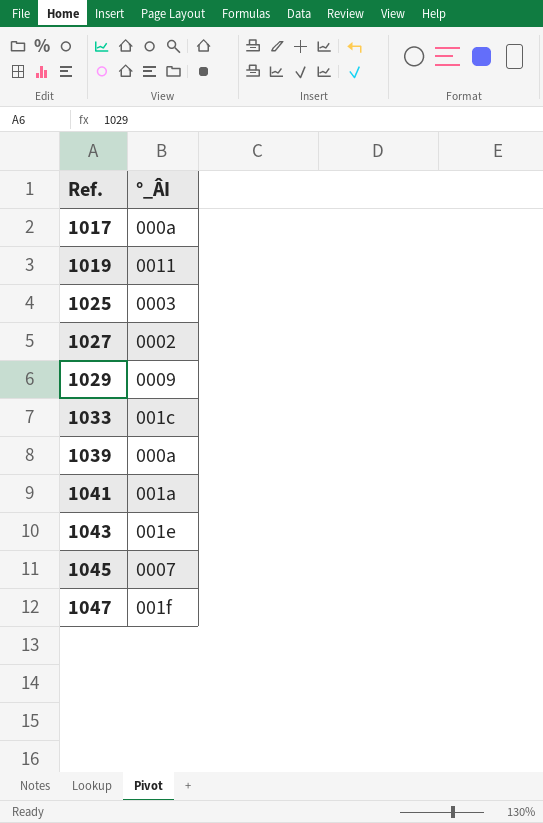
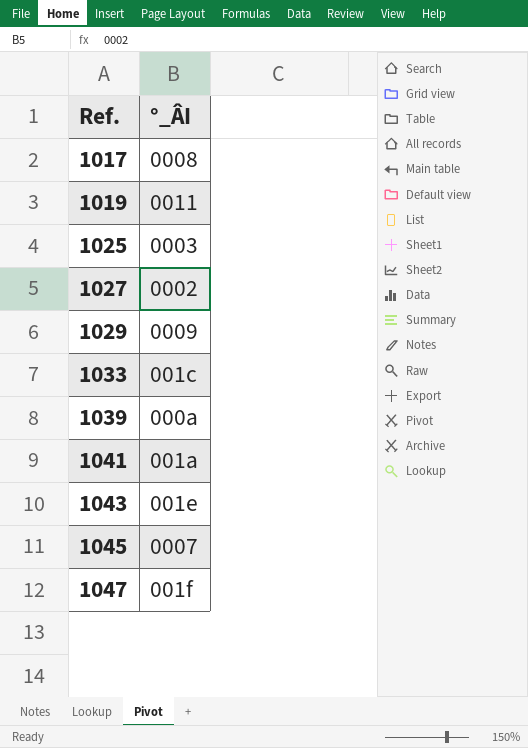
1017 | °_ÂI: 000a -> 0008

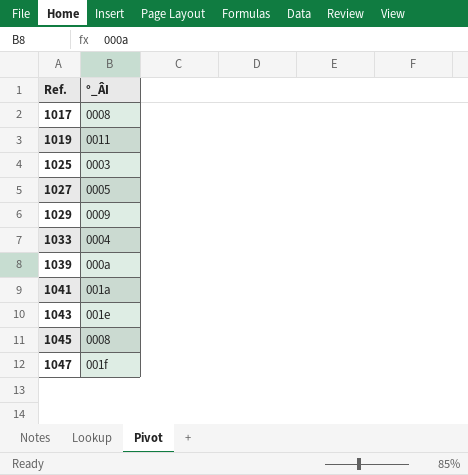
1027 | °_ÂI: 0002 -> 0005
1033 | °_ÂI: 001c -> 0004
1045 | °_ÂI: 0007 -> 0008

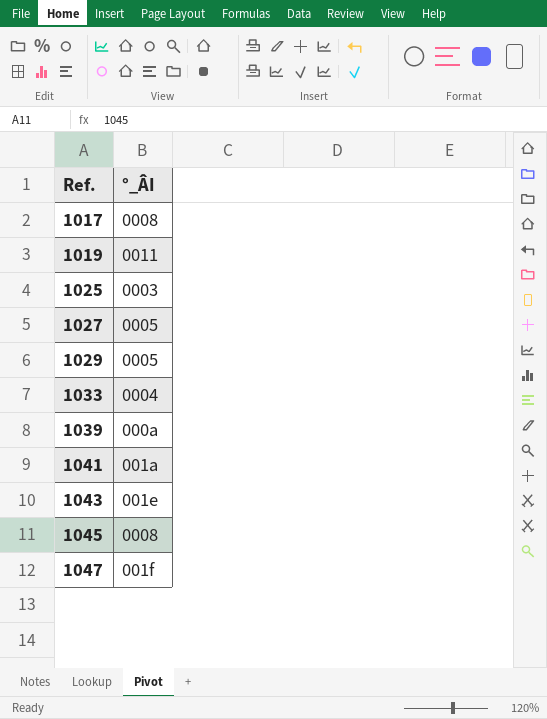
1029 | °_ÂI: 0009 -> 0005

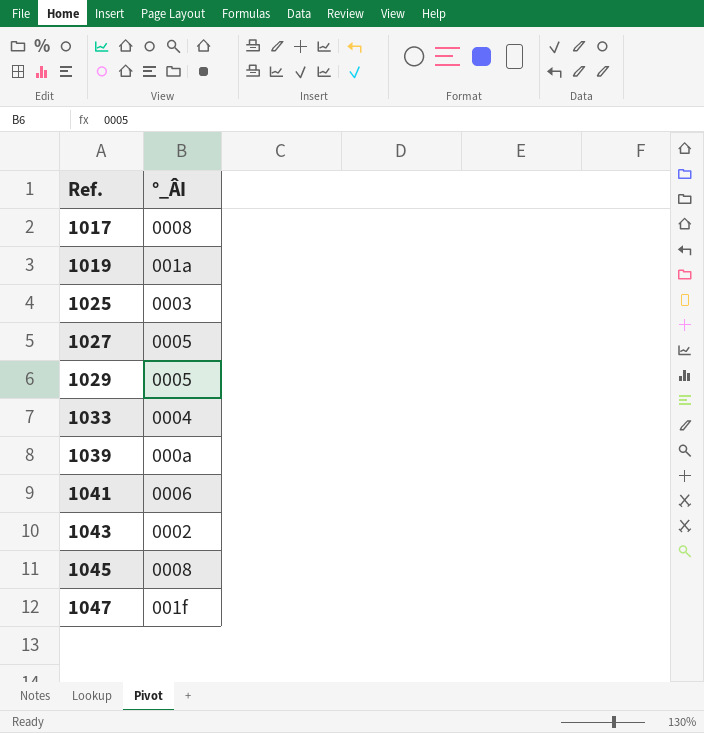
1019 | °_ÂI: 0011 -> 001a
1041 | °_ÂI: 001a -> 0006
1043 | °_ÂI: 001e -> 0002

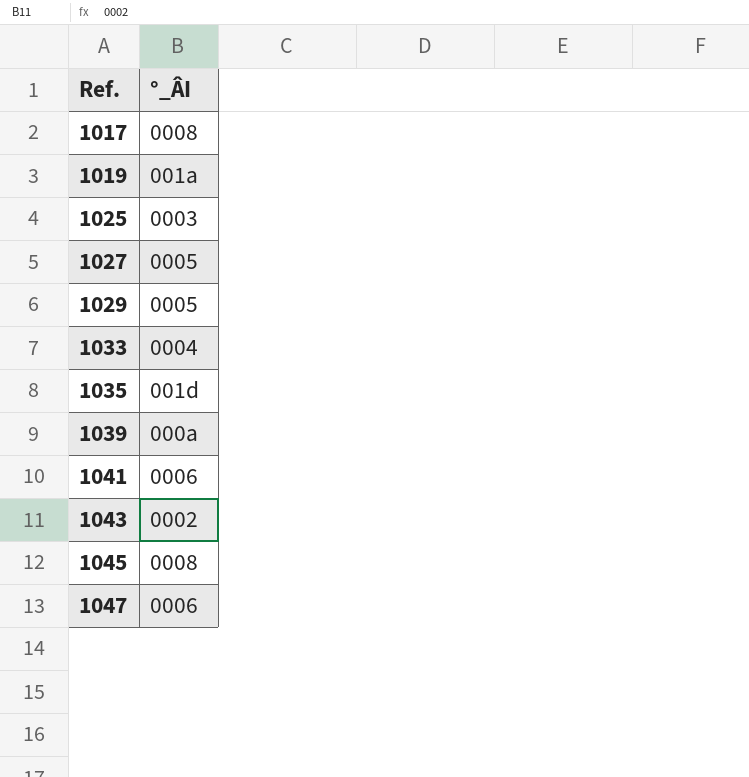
row 1035: none -> 001d
1047 | °_ÂI: 001f -> 0006

